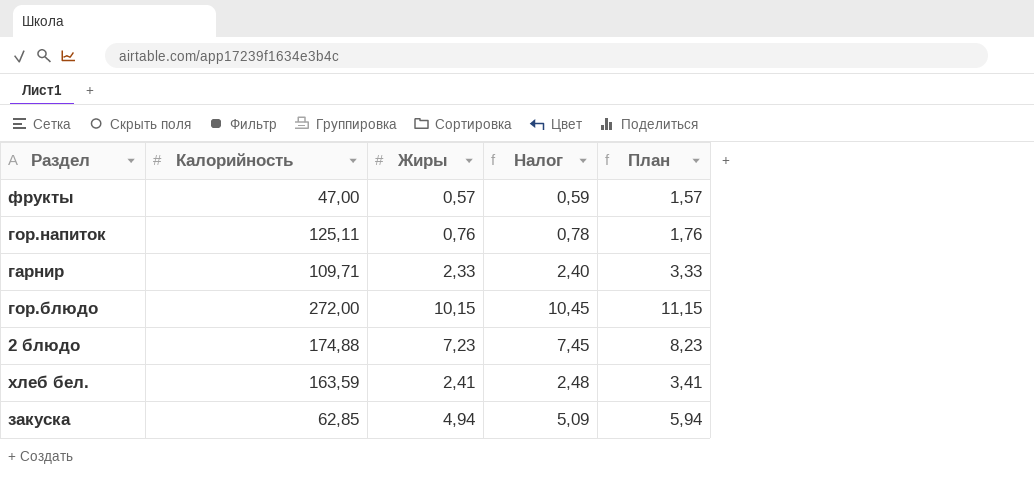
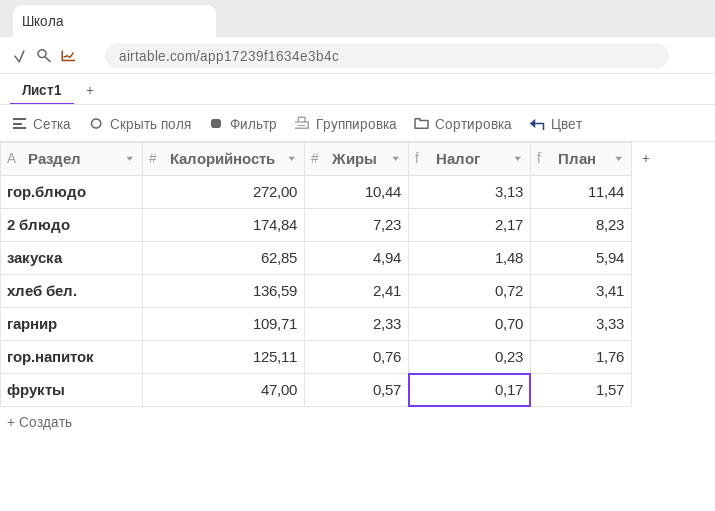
row order: none -> Жиры descending
column Налог | formula: [Жиры] * 1,03 -> [Жиры] * 0,3
гор.блюдо | Жиры: 10,15 -> 10,44
гор.блюдо | План: 11,15 -> 11,44
2 блюдо | Калорийность: 174,88 -> 174,84
хлеб бел. | Калорийность: 163,59 -> 136,59

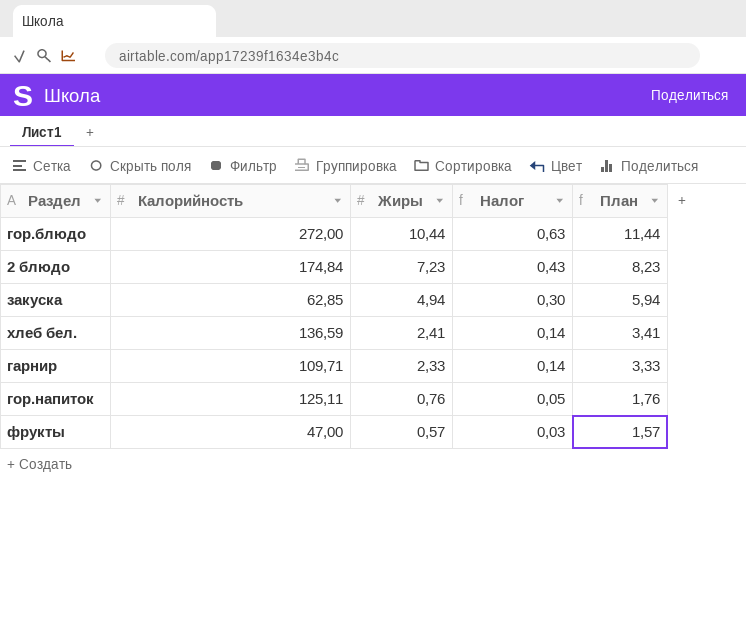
column Налог | formula: [Жиры] * 0,3 -> [Жиры] * 0,06

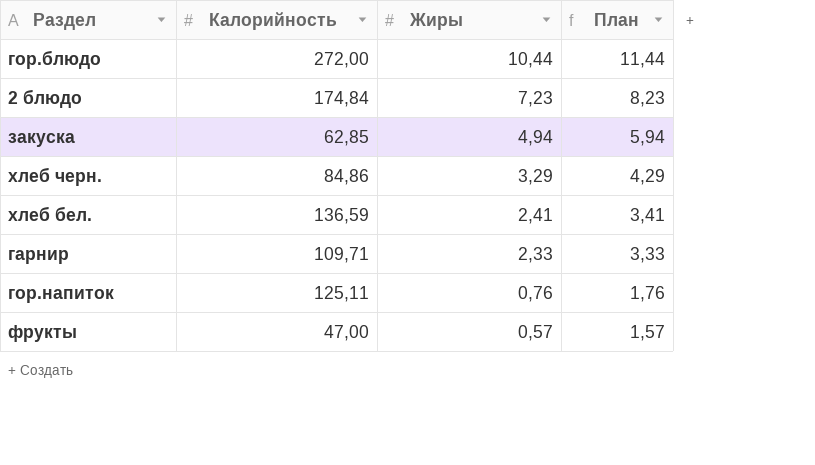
column Налог | formula: [Жиры] * 0,06 -> none
row хлеб черн.: none -> 84,86 | 3,29 | 4,29

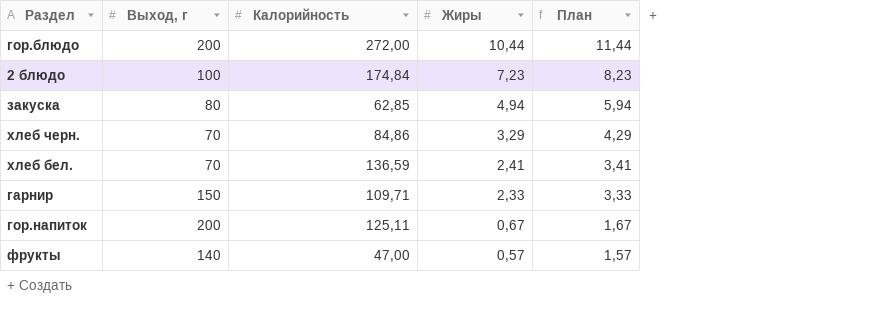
column Выход, г | position: none -> 2
гор.напиток | Жиры: 0,76 -> 0,67
гор.напиток | План: 1,76 -> 1,67

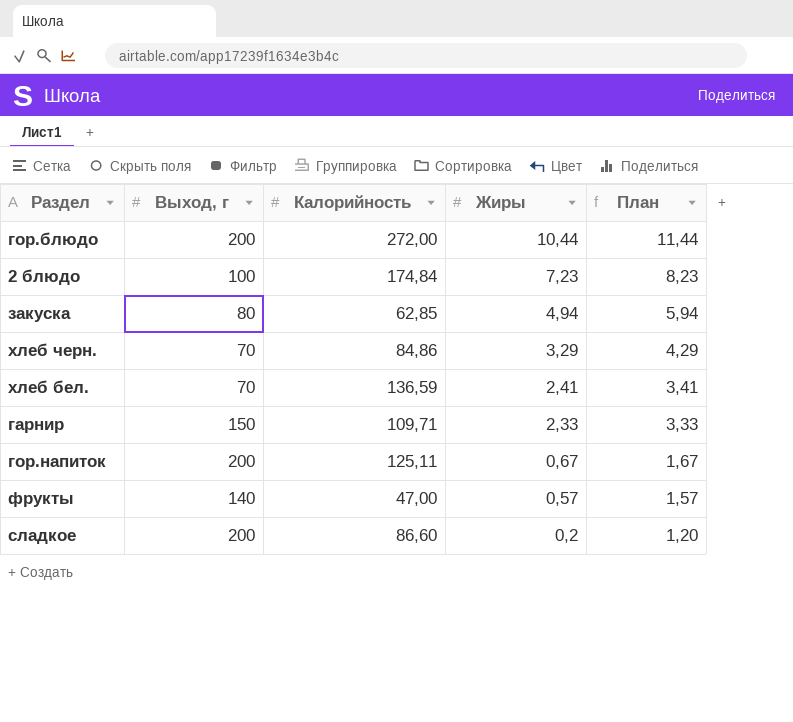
row сладкое: none -> 200 | 86,60 | 0,2 | 1,20

